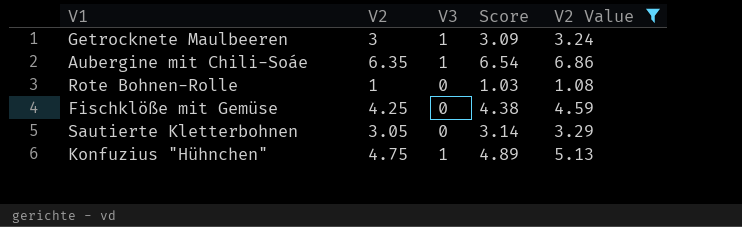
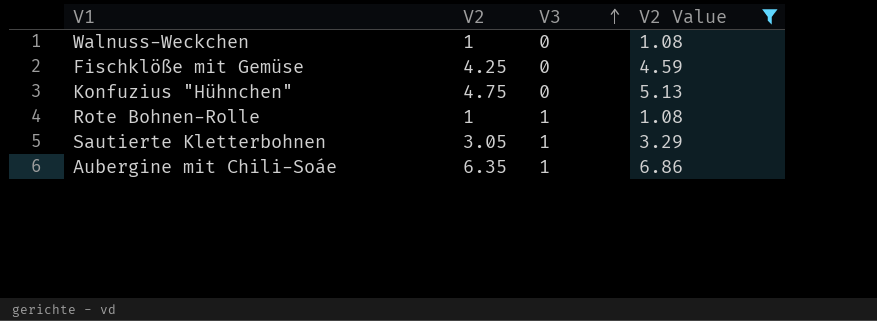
row order: none -> V3 ascending
column Score | formula: [V2] * 1.03 -> none
row Getrocknete Maulbeeren: 3 | 1 | 3.09 | 3.24 -> none
row Walnuss-Weckchen: none -> 1 | 0 | 1.08
Konfuzius "Hühnchen" | V3: 1 -> 0
Rote Bohnen-Rolle | V3: 0 -> 1
Sautierte Kletterbohnen | V3: 0 -> 1

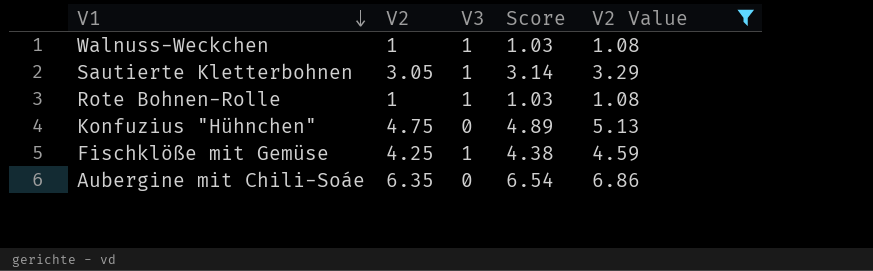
row order: V3 ascending -> V1 descending
column Score | formula: none -> [V2] * 1.03
Walnuss-Weckchen | V3: 0 -> 1
Fischklöße mit Gemüse | V3: 0 -> 1
Aubergine mit Chili-Soáe | V3: 1 -> 0

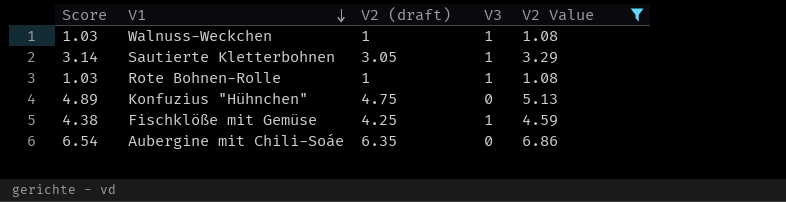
column Score | position: 4 -> 1
column name: V2 -> V2 (draft)

